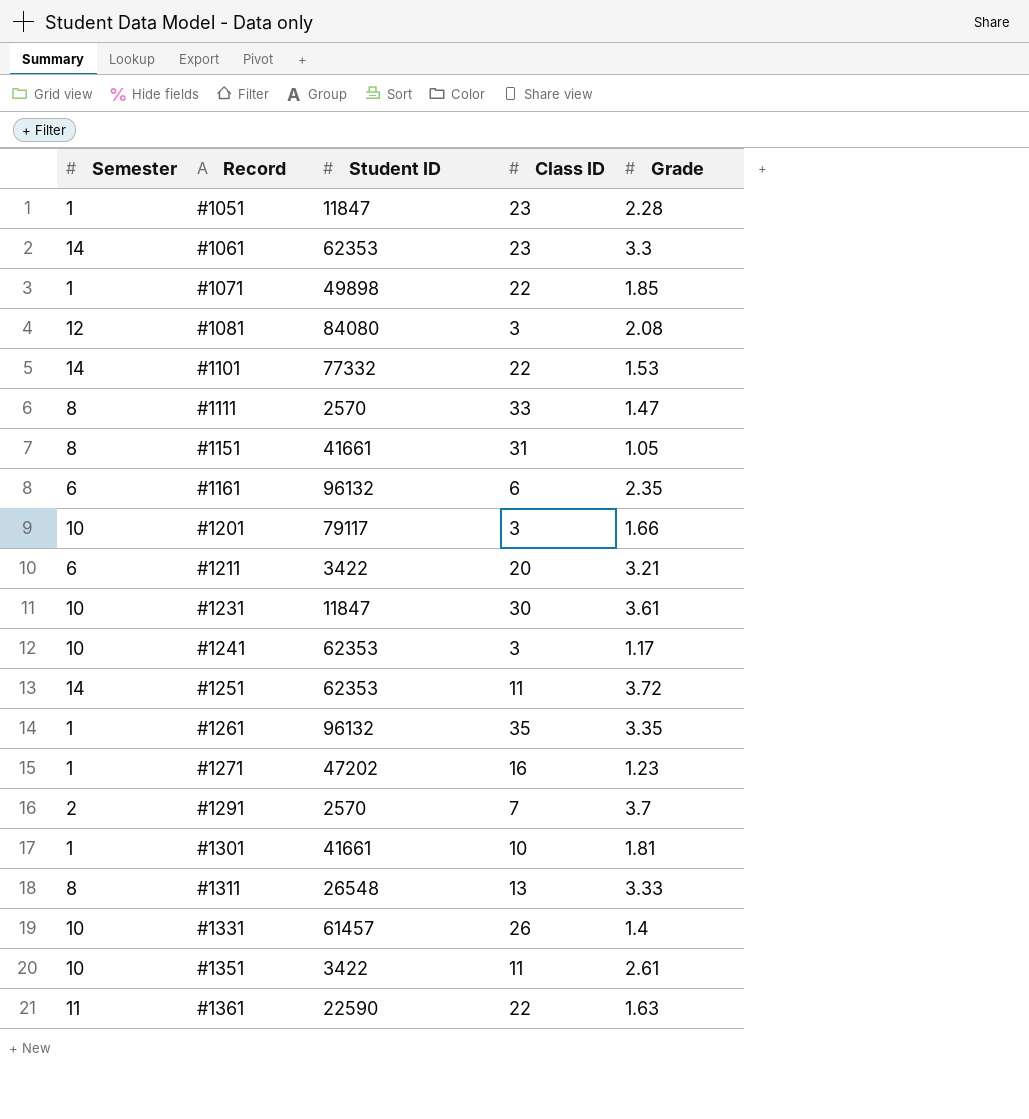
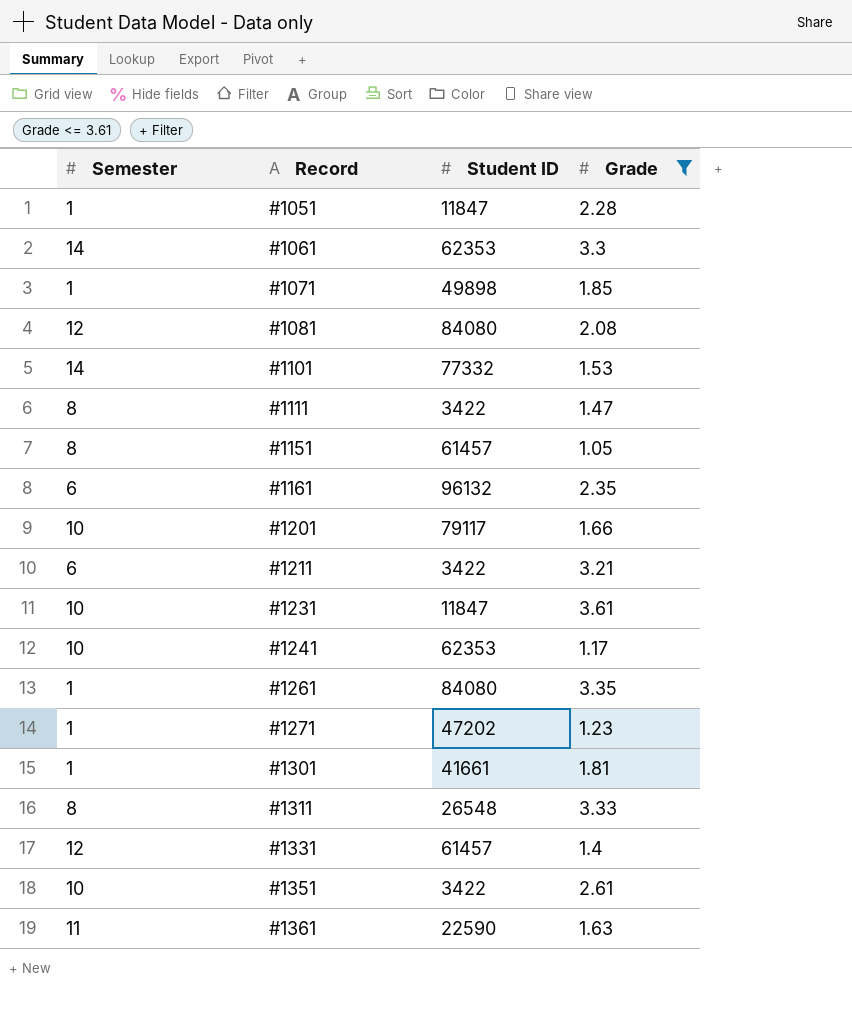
filter: none -> Grade <= 3.61
column Class ID | position: 4 -> none
#1111 | Student ID: 2570 -> 3422
#1151 | Student ID: 41661 -> 61457
#1261 | Student ID: 96132 -> 84080
#1331 | Semester: 10 -> 12

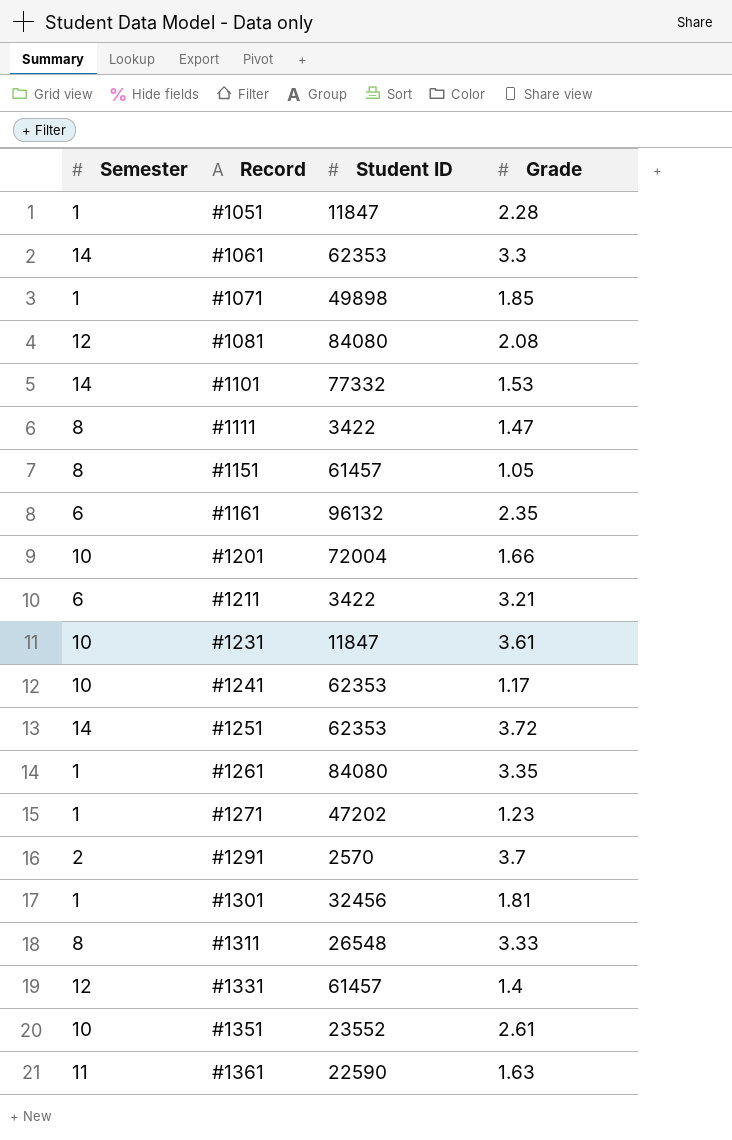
filter: Grade <= 3.61 -> none
#1201 | Student ID: 79117 -> 72004
#1301 | Student ID: 41661 -> 32456
#1351 | Student ID: 3422 -> 23552

